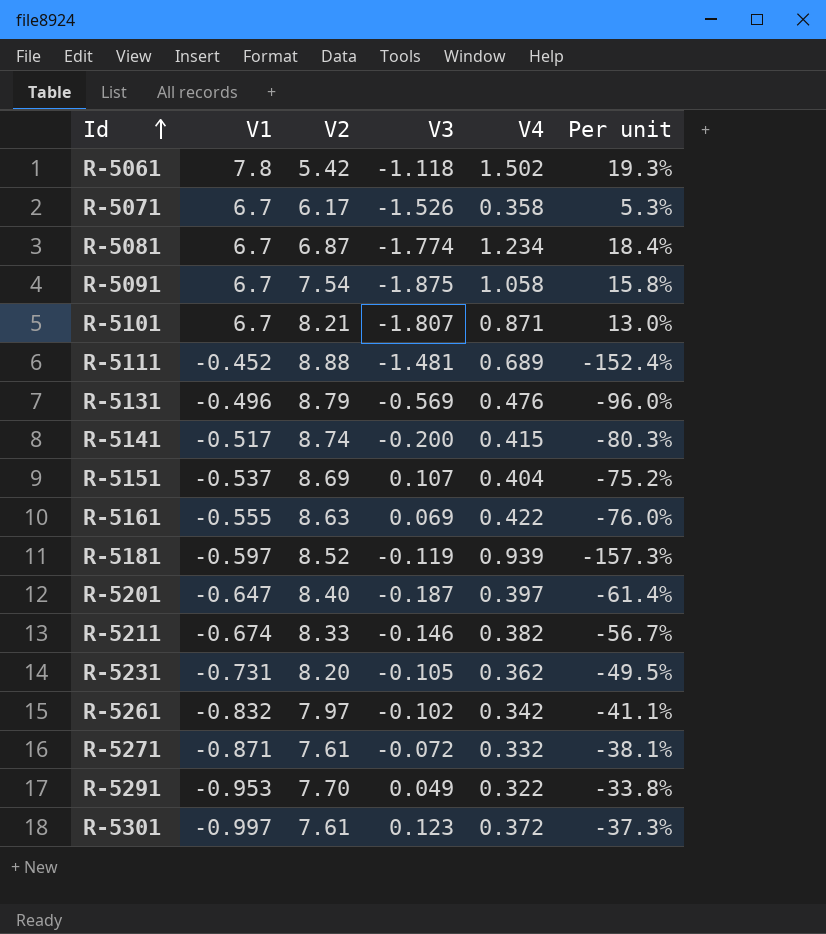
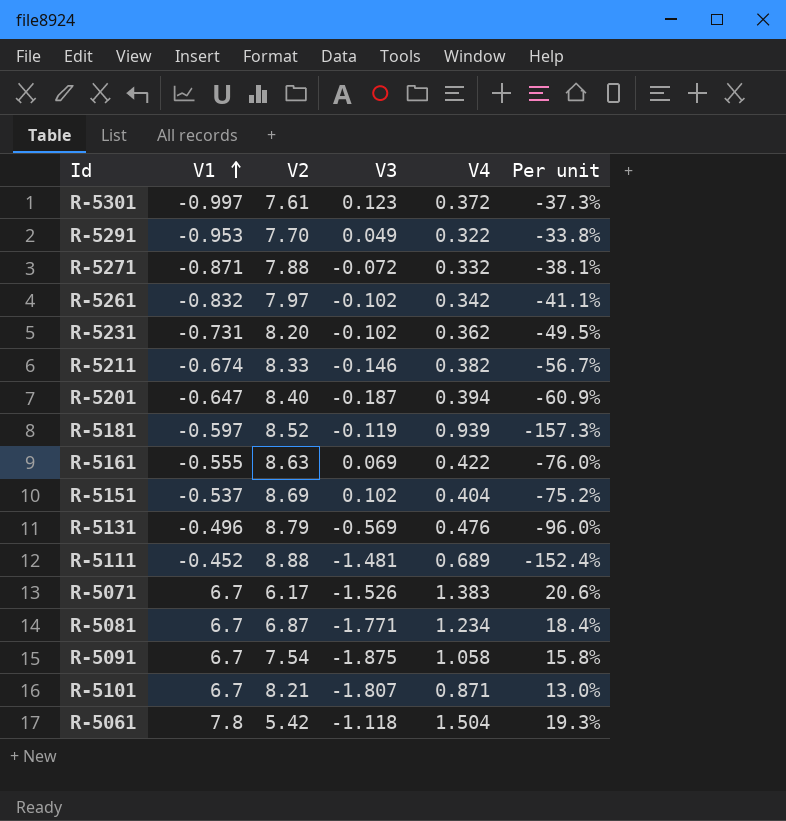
row order: Id ascending -> V1 ascending
row R-5141: -0.517 | 8.74 | -0.200 | 0.415 | -80.3% -> none
R-5271 | V2: 7.61 -> 7.88
R-5231 | V3: -0.105 -> -0.102
R-5201 | V4: 0.397 -> 0.394
R-5201 | Per unit: -61.4% -> -60.9%
R-5151 | V3: 0.107 -> 0.102
R-5071 | V4: 0.358 -> 1.383
R-5071 | Per unit: 5.3% -> 20.6%
R-5081 | V3: -1.774 -> -1.771
R-5061 | V4: 1.502 -> 1.504

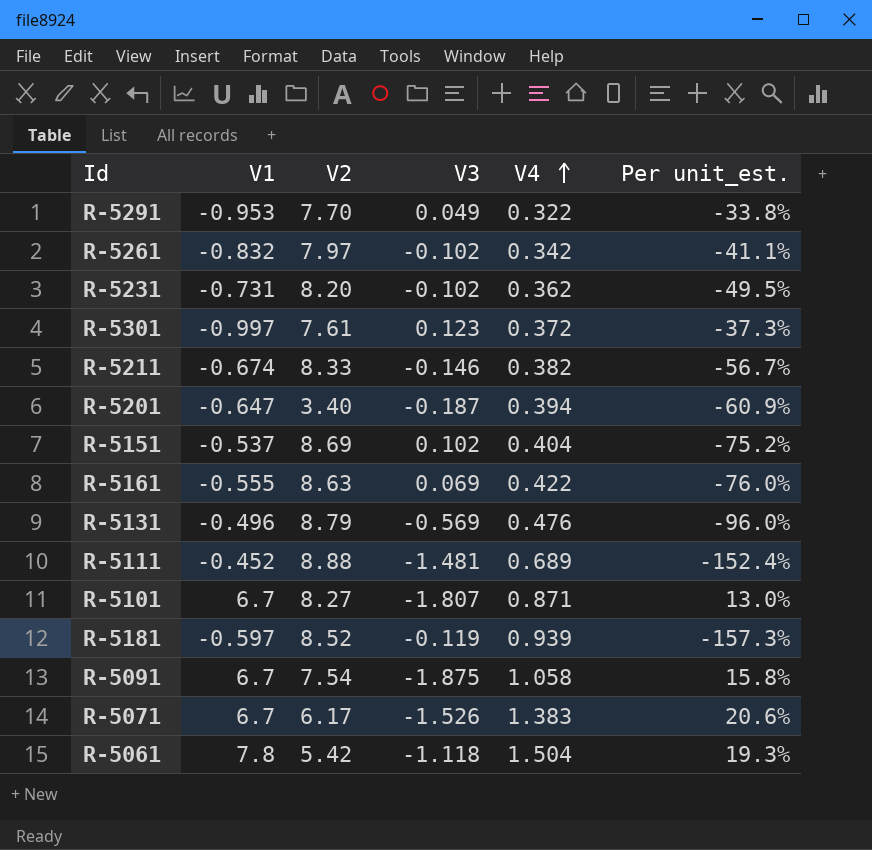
row order: V1 ascending -> V4 ascending
column name: Per unit -> Per unit_est.
row R-5271: -0.871 | 7.88 | -0.072 | 0.332 | -38.1% -> none
row R-5081: 6.7 | 6.87 | -1.771 | 1.234 | 18.4% -> none
R-5201 | V2: 8.40 -> 3.40
R-5101 | V2: 8.21 -> 8.27

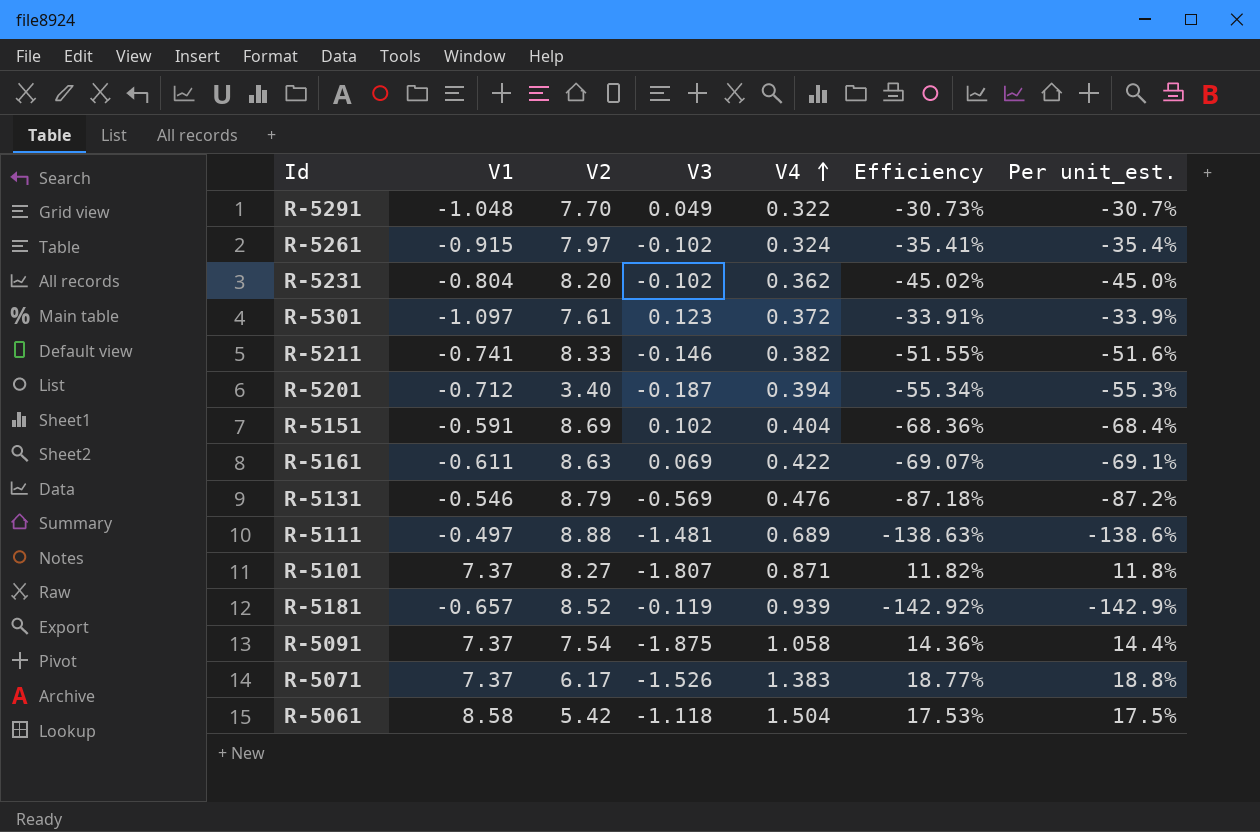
column Efficiency | formula: none -> [V4] / [V1]
R-5291 | V1: -0.953 -> -1.048
R-5291 | Per unit_est.: -33.8% -> -30.7%
R-5261 | V1: -0.832 -> -0.915
R-5261 | V4: 0.342 -> 0.324
R-5261 | Per unit_est.: -41.1% -> -35.4%
R-5231 | V1: -0.731 -> -0.804
R-5231 | Per unit_est.: -49.5% -> -45.0%
R-5301 | V1: -0.997 -> -1.097
R-5301 | Per unit_est.: -37.3% -> -33.9%
R-5211 | V1: -0.674 -> -0.741
R-5211 | Per unit_est.: -56.7% -> -51.6%
R-5201 | V1: -0.647 -> -0.712
R-5201 | Per unit_est.: -60.9% -> -55.3%
R-5151 | V1: -0.537 -> -0.591
R-5151 | Per unit_est.: -75.2% -> -68.4%
R-5161 | V1: -0.555 -> -0.611
R-5161 | Per unit_est.: -76.0% -> -69.1%
R-5131 | V1: -0.496 -> -0.546
R-5131 | Per unit_est.: -96.0% -> -87.2%
R-5111 | V1: -0.452 -> -0.497
R-5111 | Per unit_est.: -152.4% -> -138.6%
R-5101 | V1: 6.7 -> 7.37
R-5101 | Per unit_est.: 13.0% -> 11.8%
R-5181 | V1: -0.597 -> -0.657
R-5181 | Per unit_est.: -157.3% -> -142.9%
R-5091 | V1: 6.7 -> 7.37
R-5091 | Per unit_est.: 15.8% -> 14.4%
R-5071 | V1: 6.7 -> 7.37
R-5071 | Per unit_est.: 20.6% -> 18.8%
R-5061 | V1: 7.8 -> 8.58
R-5061 | Per unit_est.: 19.3% -> 17.5%

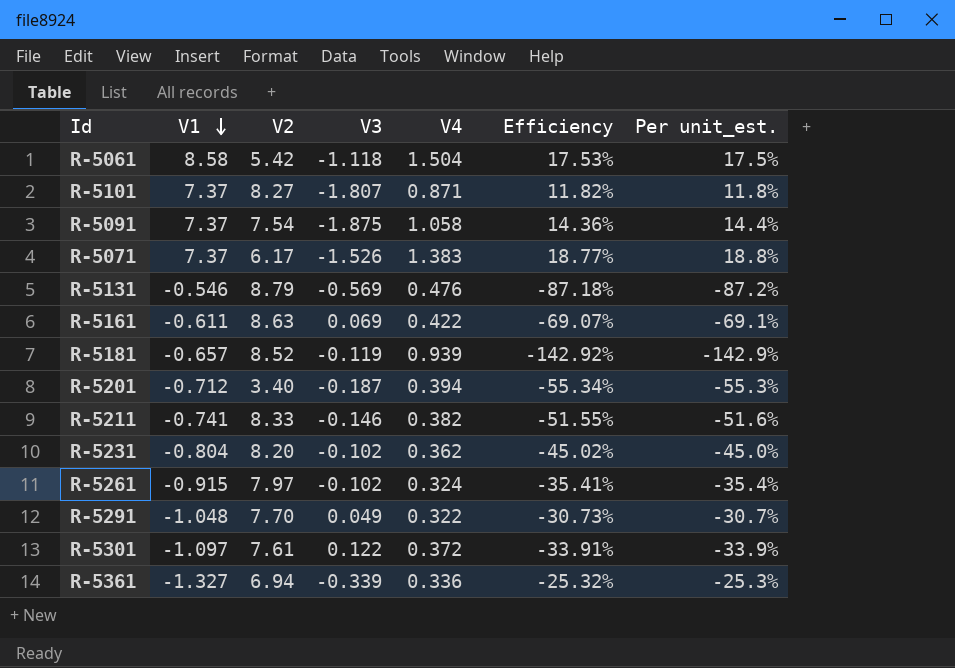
row order: V4 ascending -> V1 descending
row R-5151: -0.591 | 8.69 | 0.102 | 0.404 | -68.36% | -68.4% -> none
row R-5111: -0.497 | 8.88 | -1.481 | 0.689 | -138.63% | -138.6% -> none
R-5301 | V3: 0.123 -> 0.122
row R-5361: none -> -1.327 | 6.94 | -0.339 | 0.336 | -25.32% | -25.3%

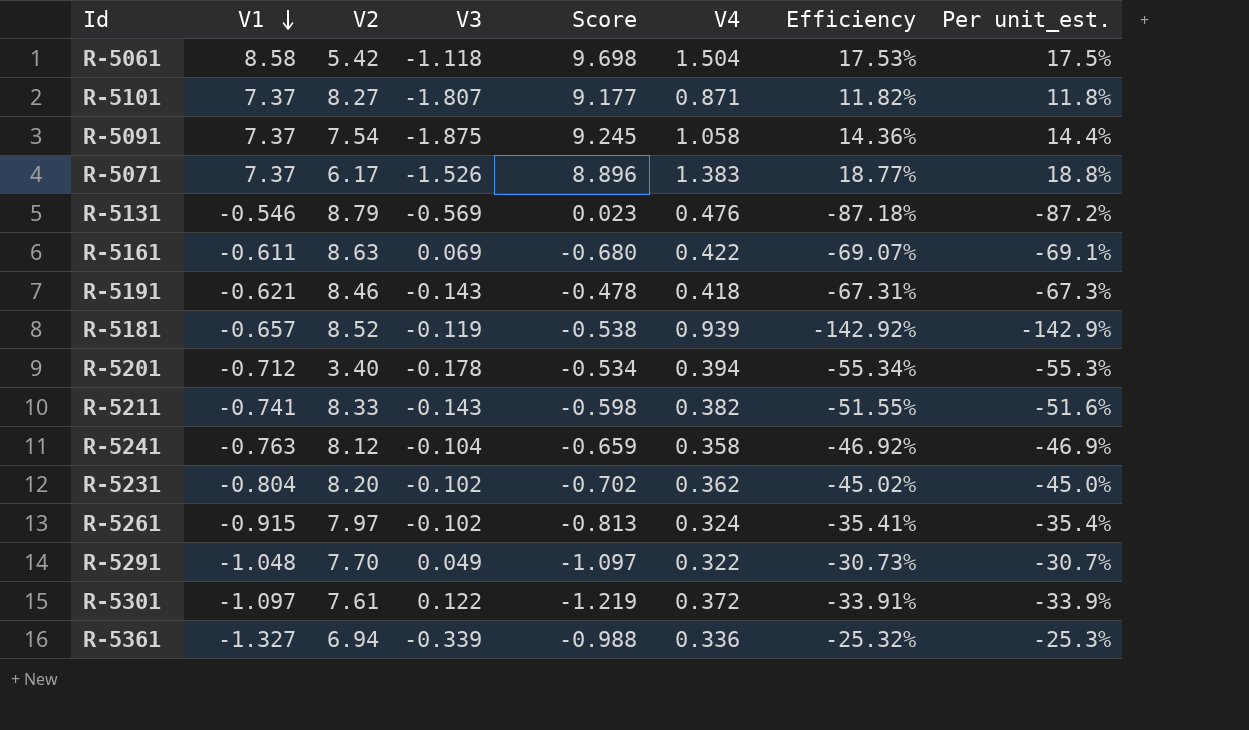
column Score | formula: none -> [V1] - [V3]
row R-5191: none -> -0.621 | 8.46 | -0.143 | -0.478 | 0.418 | -67.31% | -67.3%
R-5201 | V3: -0.187 -> -0.178
R-5211 | V3: -0.146 -> -0.143
row R-5241: none -> -0.763 | 8.12 | -0.104 | -0.659 | 0.358 | -46.92% | -46.9%

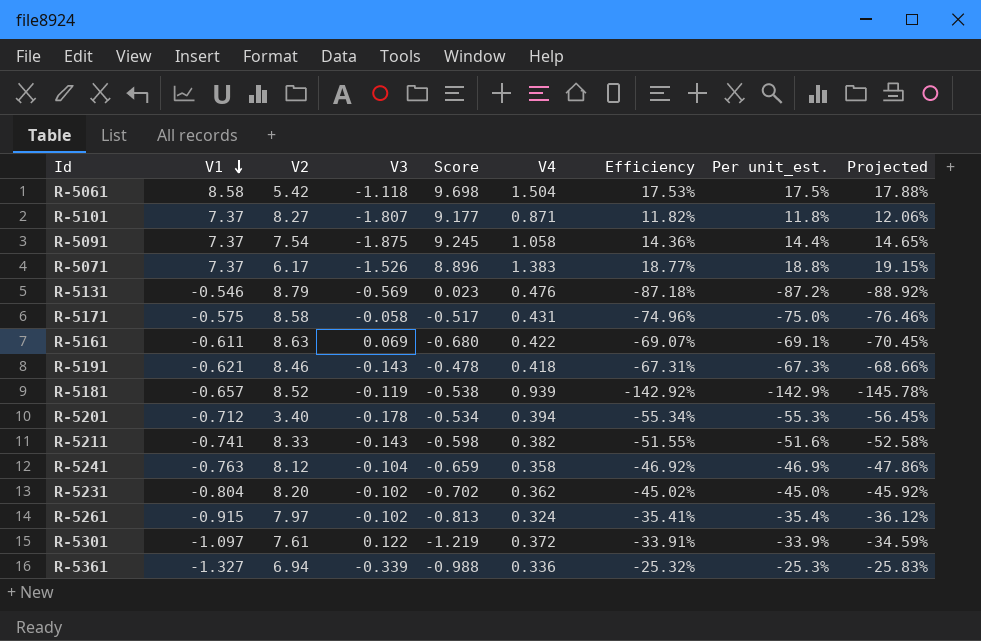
column Projected | formula: none -> [Efficiency] * 1.02
row R-5291: -1.048 | 7.70 | 0.049 | -1.097 | 0.322 | -30.73% | -30.7% -> none
row R-5171: none -> -0.575 | 8.58 | -0.058 | -0.517 | 0.431 | -74.96% | -75.0% | -76.46%

